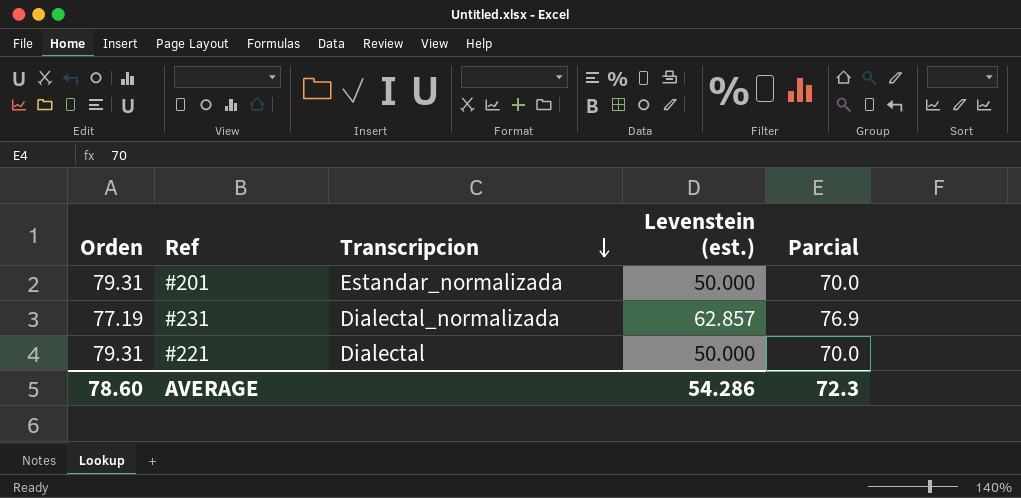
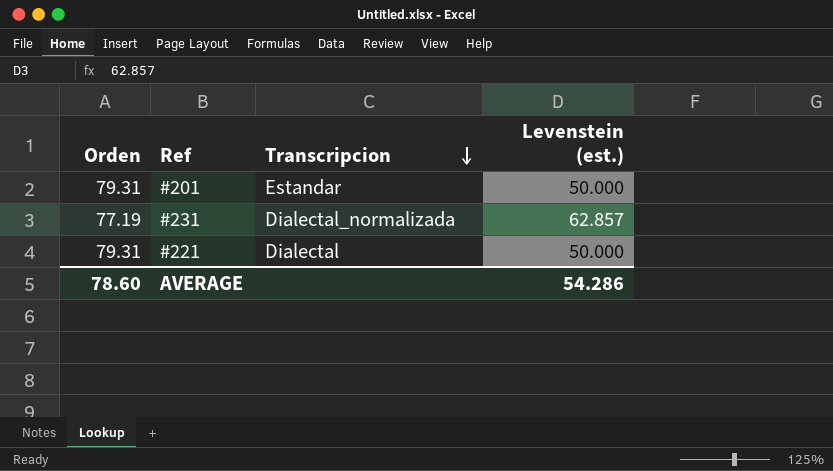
column Parcial | position: 5 -> none
#201 | Transcripcion: Estandar_normalizada -> Estandar

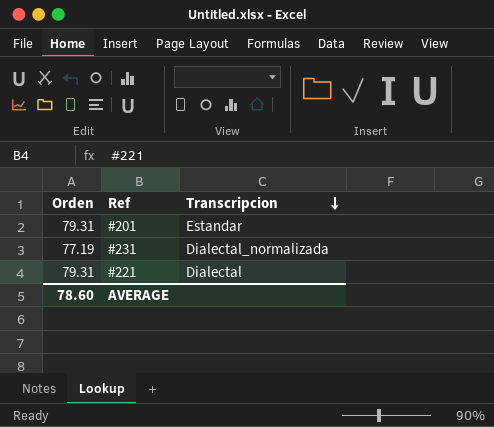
column Levenstein (est.) | position: 4 -> none

